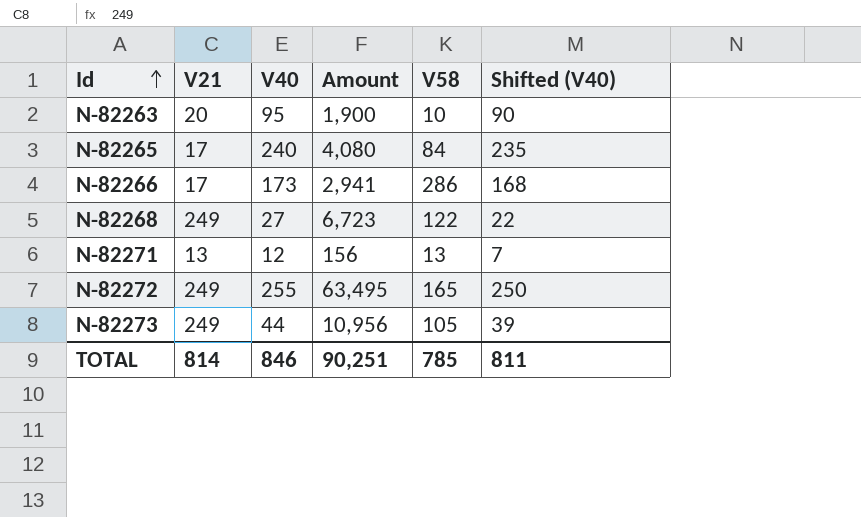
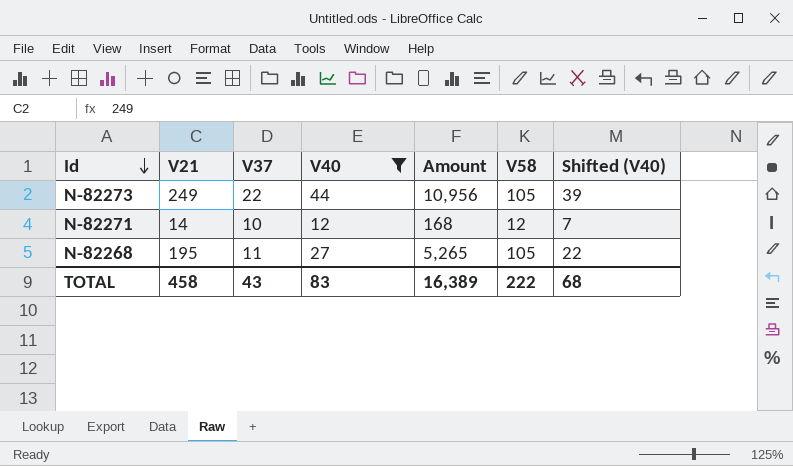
filter: none -> V40 <= 44
row order: Id ascending -> Id descending
column V37 | position: none -> 3
N-82271 | V21: 13 -> 14
N-82271 | Amount: 156 -> 168
N-82271 | V58: 13 -> 12
N-82268 | V21: 249 -> 195
N-82268 | Amount: 6,723 -> 5,265
N-82268 | V58: 122 -> 105
TOTAL | V21: 814 -> 458
TOTAL | V40: 846 -> 83
TOTAL | Amount: 90,251 -> 16,389
TOTAL | V58: 785 -> 222
TOTAL | Shifted (V40): 811 -> 68

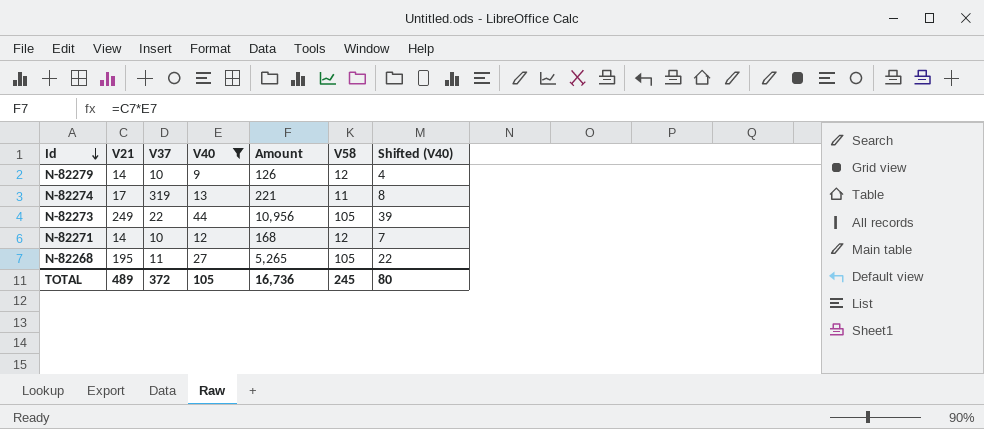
row N-82279: none -> 14 | 10 | 9 | 126 | 12 | 4
row N-82274: none -> 17 | 319 | 13 | 221 | 11 | 8
TOTAL | V21: 458 -> 489
TOTAL | V37: 43 -> 372
TOTAL | V40: 83 -> 105
TOTAL | Amount: 16,389 -> 16,736
TOTAL | V58: 222 -> 245
TOTAL | Shifted (V40): 68 -> 80

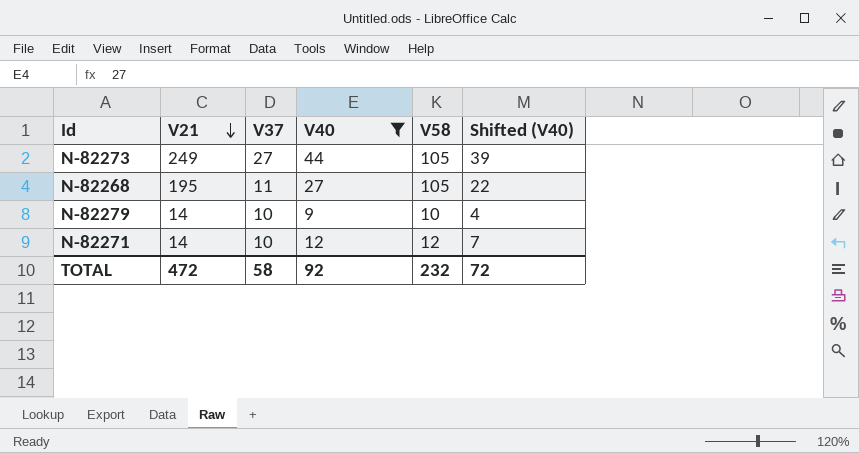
row order: Id descending -> V21 descending
column Amount | formula: [V21] * [V40] -> none
row N-82274: 17 | 319 | 13 | 221 | 11 | 8 -> none
N-82273 | V37: 22 -> 27
N-82279 | V58: 12 -> 10
TOTAL | V21: 489 -> 472
TOTAL | V37: 372 -> 58
TOTAL | V40: 105 -> 92
TOTAL | V58: 245 -> 232
TOTAL | Shifted (V40): 80 -> 72

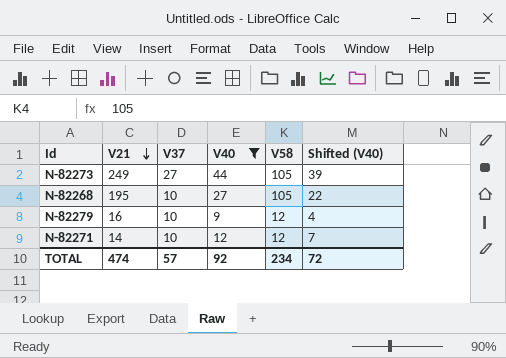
N-82268 | V37: 11 -> 10
N-82279 | V21: 14 -> 16
N-82279 | V58: 10 -> 12
TOTAL | V21: 472 -> 474
TOTAL | V37: 58 -> 57
TOTAL | V58: 232 -> 234

